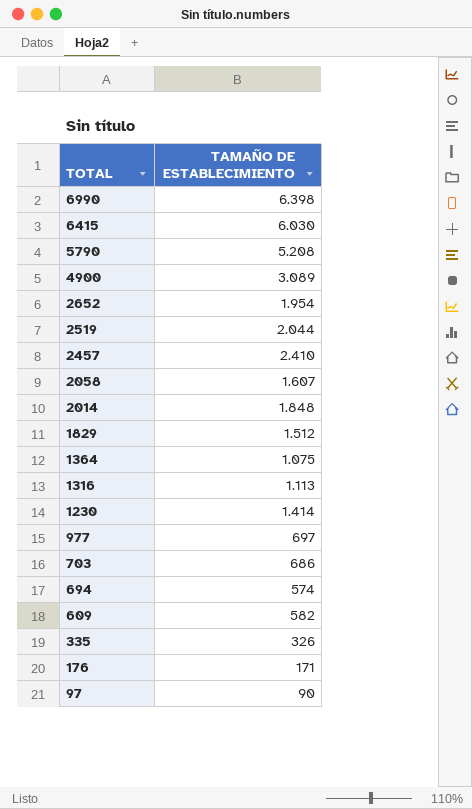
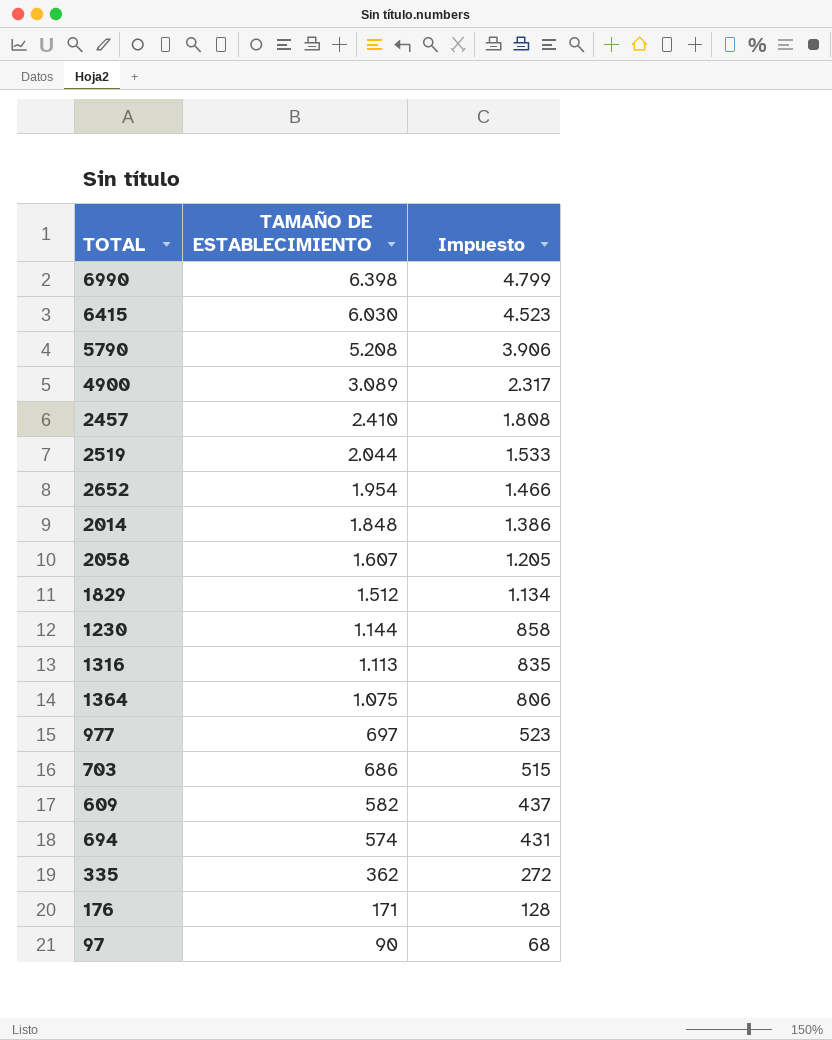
row order: TOTAL descending -> TAMAÑO DE ESTABLECIMIENTO descending
column Impuesto | formula: none -> [TAMAÑO DE ESTABLECIMIENTO] * 0,75
1230 | TAMAÑO DE ESTABLECIMIENTO: 1.414 -> 1.144
335 | TAMAÑO DE ESTABLECIMIENTO: 326 -> 362

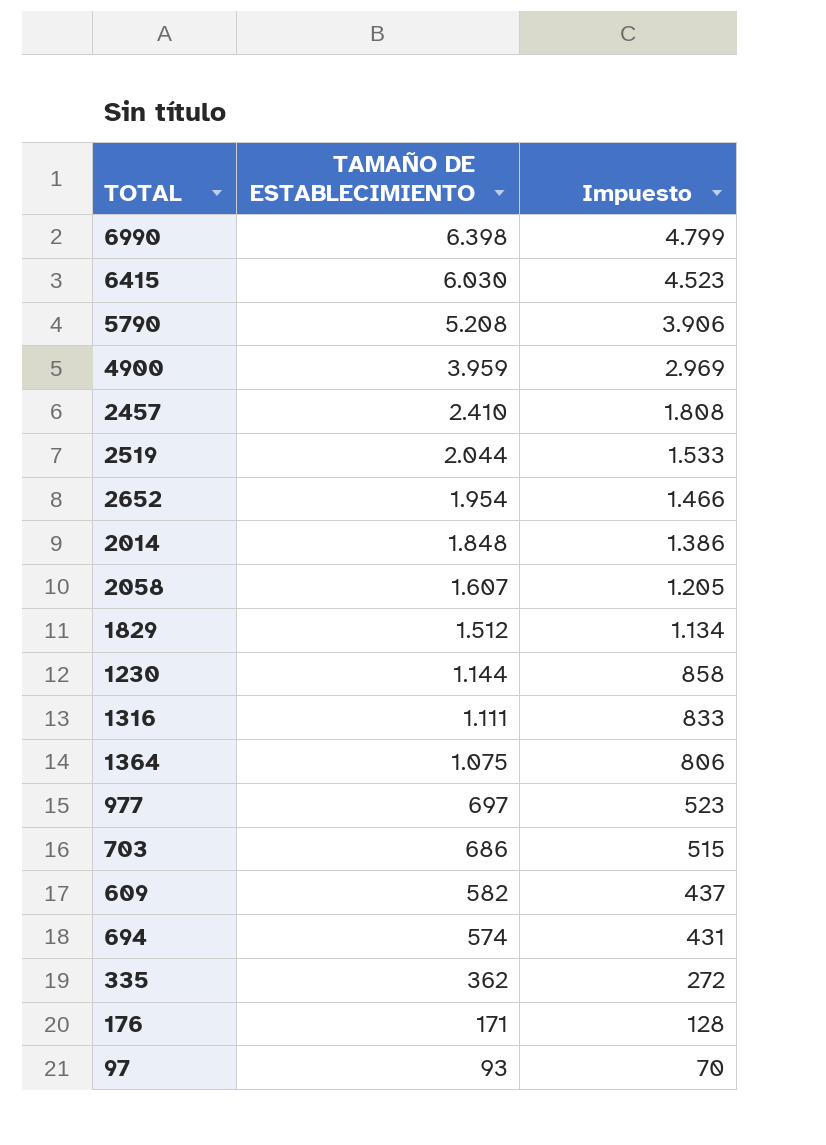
4900 | TAMAÑO DE ESTABLECIMIENTO: 3.089 -> 3.959
4900 | Impuesto: 2.317 -> 2.969
1316 | TAMAÑO DE ESTABLECIMIENTO: 1.113 -> 1.111
1316 | Impuesto: 835 -> 833
97 | TAMAÑO DE ESTABLECIMIENTO: 90 -> 93
97 | Impuesto: 68 -> 70

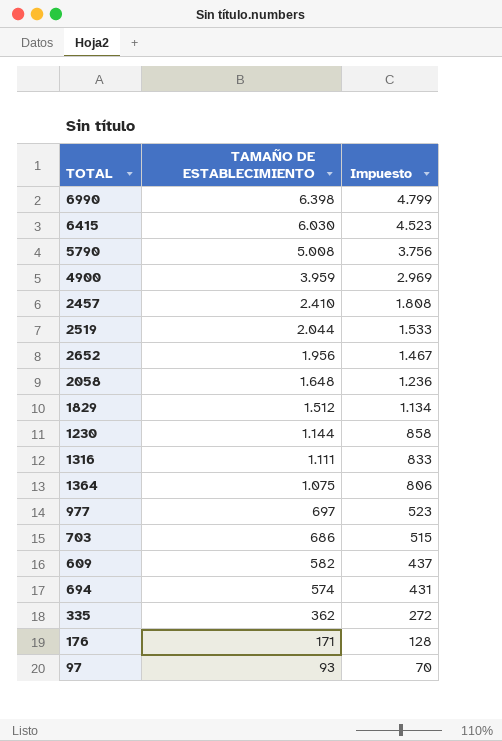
row 2014: 1.848 | 1.386 -> none
5790 | TAMAÑO DE ESTABLECIMIENTO: 5.208 -> 5.008
5790 | Impuesto: 3.906 -> 3.756
2652 | TAMAÑO DE ESTABLECIMIENTO: 1.954 -> 1.956
2652 | Impuesto: 1.466 -> 1.467
2058 | TAMAÑO DE ESTABLECIMIENTO: 1.607 -> 1.648
2058 | Impuesto: 1.205 -> 1.236

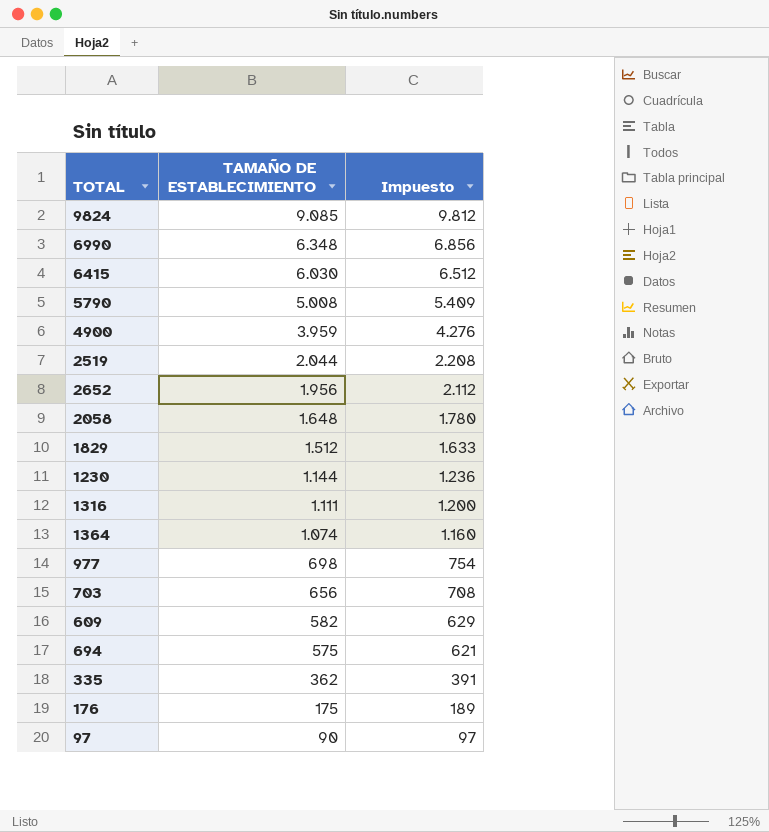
column Impuesto | formula: [TAMAÑO DE ESTABLECIMIENTO] * 0,75 -> [TAMAÑO DE ESTABLECIMIENTO] * 1,08
row 2457: 2.410 | 1.808 -> none
row 9824: none -> 9.085 | 9.812
6990 | TAMAÑO DE ESTABLECIMIENTO: 6.398 -> 6.348
1364 | TAMAÑO DE ESTABLECIMIENTO: 1.075 -> 1.074
977 | TAMAÑO DE ESTABLECIMIENTO: 697 -> 698
703 | TAMAÑO DE ESTABLECIMIENTO: 686 -> 656
694 | TAMAÑO DE ESTABLECIMIENTO: 574 -> 575
176 | TAMAÑO DE ESTABLECIMIENTO: 171 -> 175
97 | TAMAÑO DE ESTABLECIMIENTO: 93 -> 90

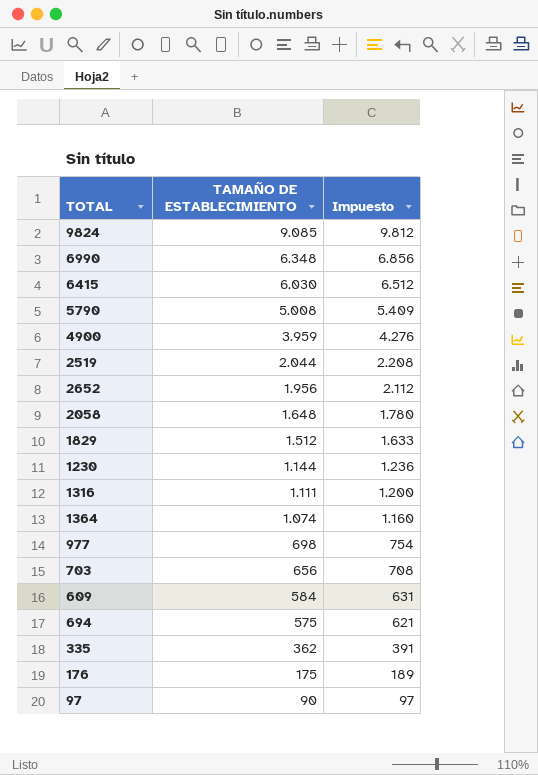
609 | TAMAÑO DE ESTABLECIMIENTO: 582 -> 584
609 | Impuesto: 629 -> 631

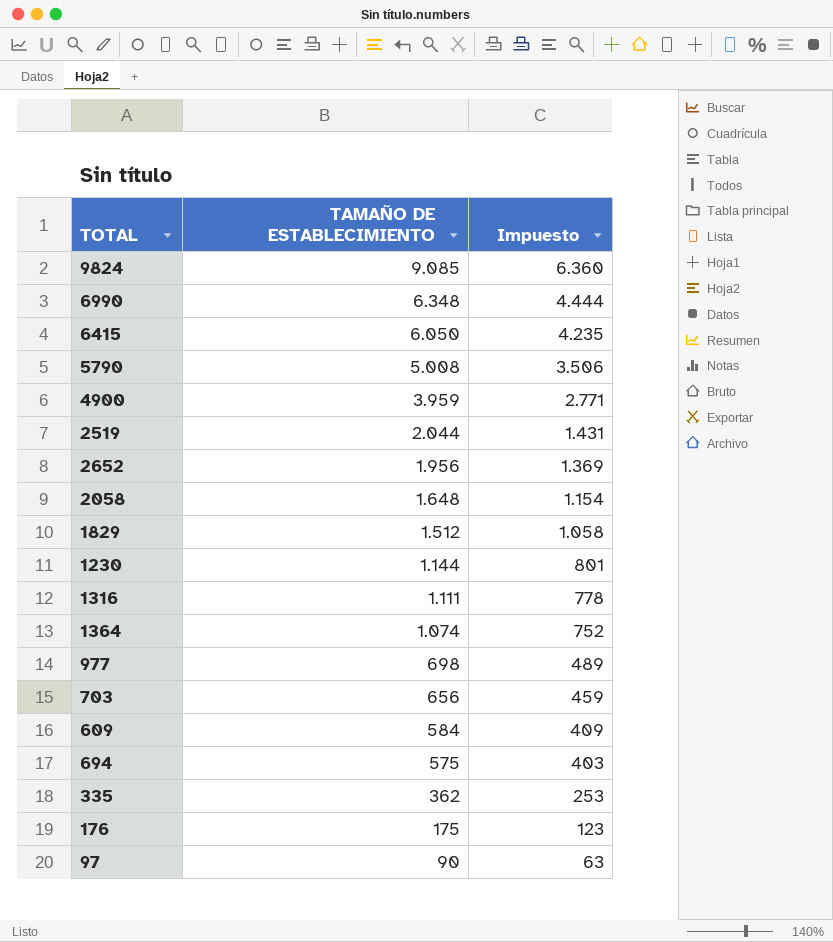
column Impuesto | formula: [TAMAÑO DE ESTABLECIMIENTO] * 1,08 -> [TAMAÑO DE ESTABLECIMIENTO] * 0,7
6415 | TAMAÑO DE ESTABLECIMIENTO: 6.030 -> 6.050

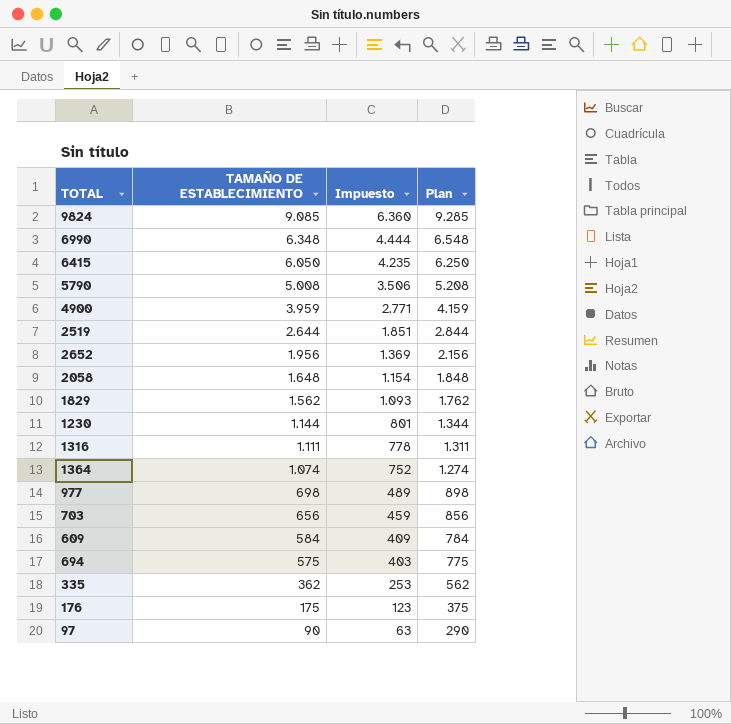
column Plan | formula: none -> [TAMAÑO DE ESTABLECIMIENTO] + 200
2519 | TAMAÑO DE ESTABLECIMIENTO: 2.044 -> 2.644
2519 | Impuesto: 1.431 -> 1.851
1829 | TAMAÑO DE ESTABLECIMIENTO: 1.512 -> 1.562
1829 | Impuesto: 1.058 -> 1.093

